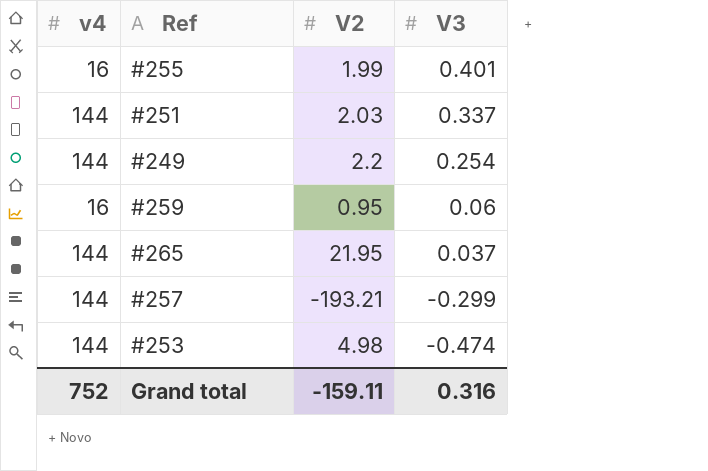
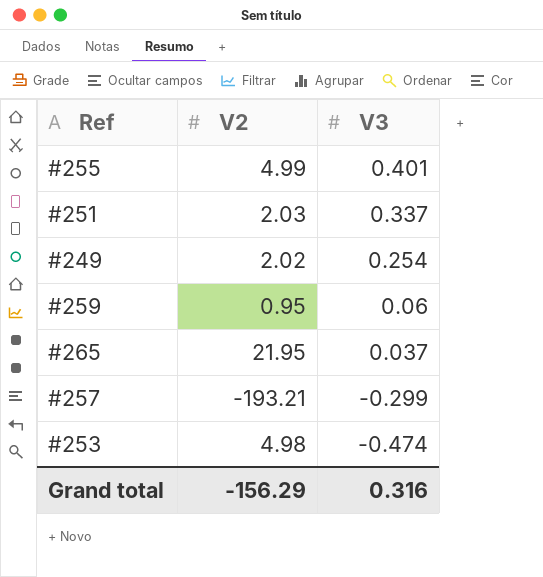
column v4 | position: 1 -> none
#255 | V2: 1.99 -> 4.99
#249 | V2: 2.2 -> 2.02
Grand total | V2: -159.11 -> -156.29

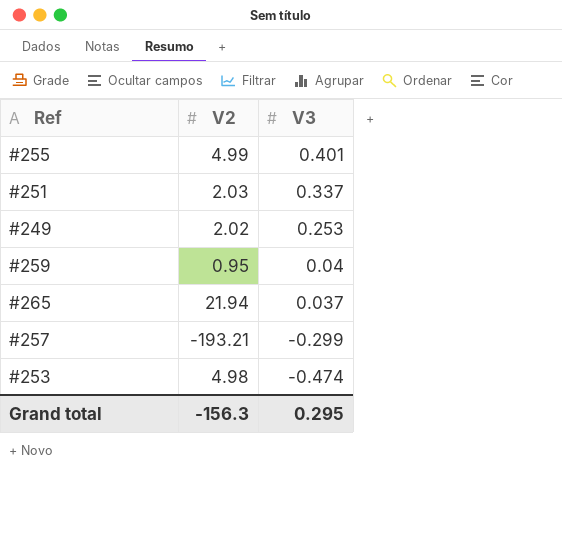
#249 | V3: 0.254 -> 0.253
#259 | V3: 0.06 -> 0.04
#265 | V2: 21.95 -> 21.94
Grand total | V2: -156.29 -> -156.3
Grand total | V3: 0.316 -> 0.295

